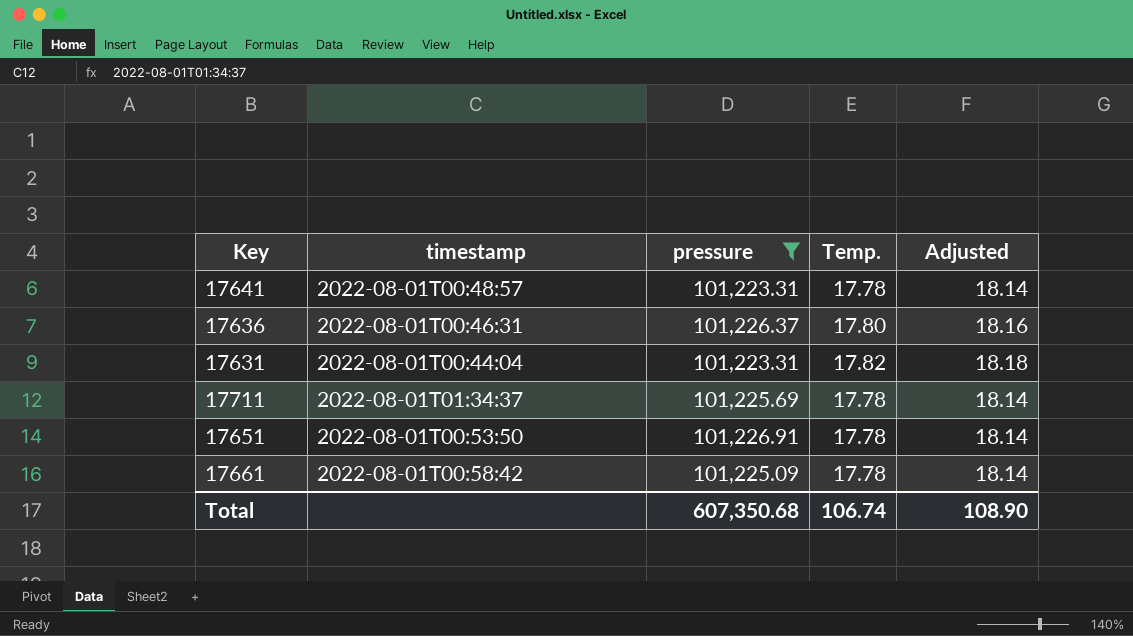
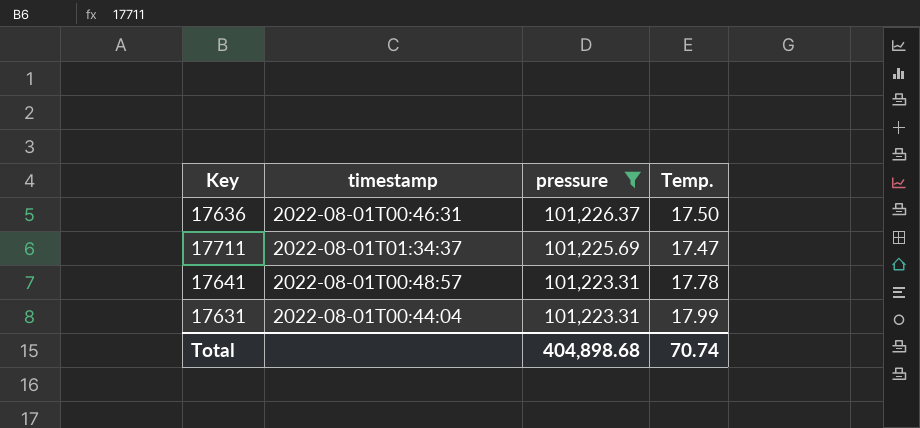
row order: none -> pressure descending
column Adjusted | formula: [Temp.] * 1.02 -> none
row 17651: 2022-08-01T00:53:50 | 101,226.91 | 17.78 | 18.14 -> none
row 17661: 2022-08-01T00:58:42 | 101,225.09 | 17.78 | 18.14 -> none
17636 | Temp.: 17.80 -> 17.50
17711 | Temp.: 17.78 -> 17.47
17631 | Temp.: 17.82 -> 17.99
Total | pressure: 607,350.68 -> 404,898.68
Total | Temp.: 106.74 -> 70.74

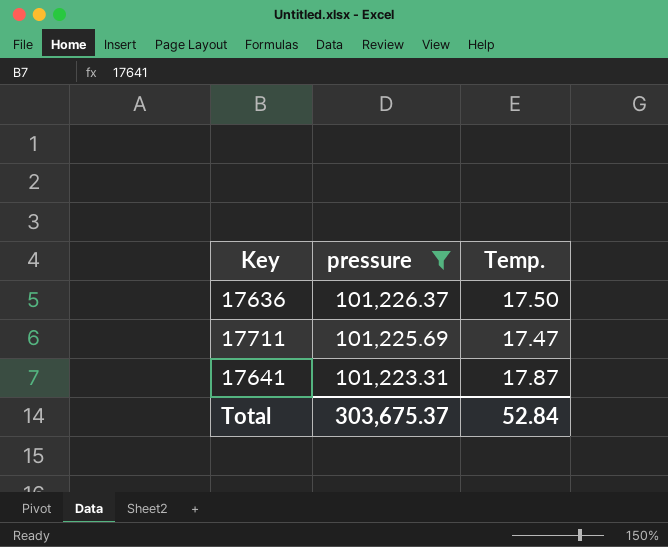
column timestamp | position: 2 -> none
row 17631: 2022-08-01T00:44:04 | 101,223.31 | 17.99 -> none
17641 | Temp.: 17.78 -> 17.87
Total | pressure: 404,898.68 -> 303,675.37
Total | Temp.: 70.74 -> 52.84

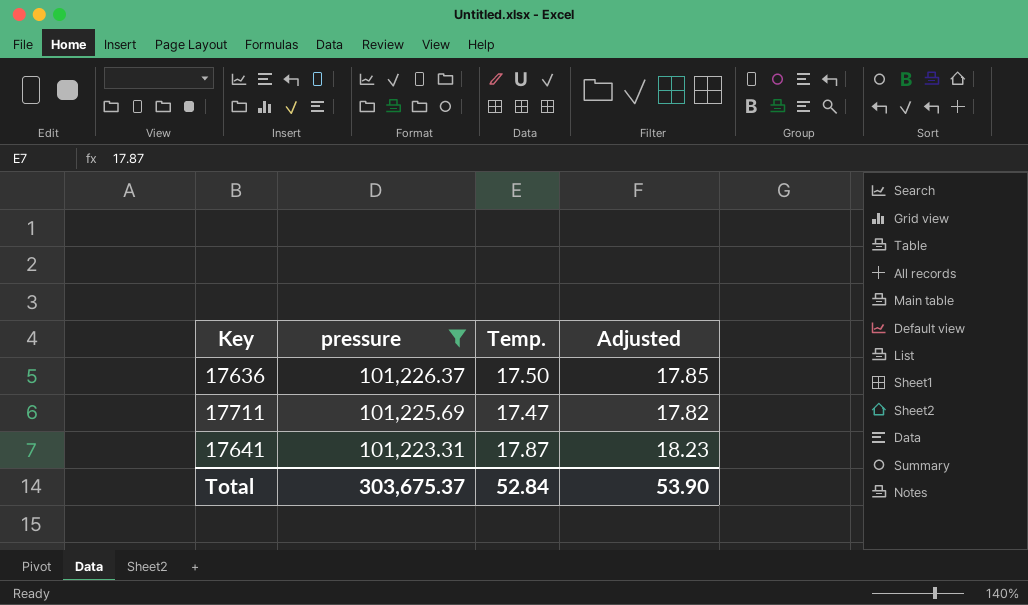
column Adjusted | formula: none -> [Temp.] * 1.02

